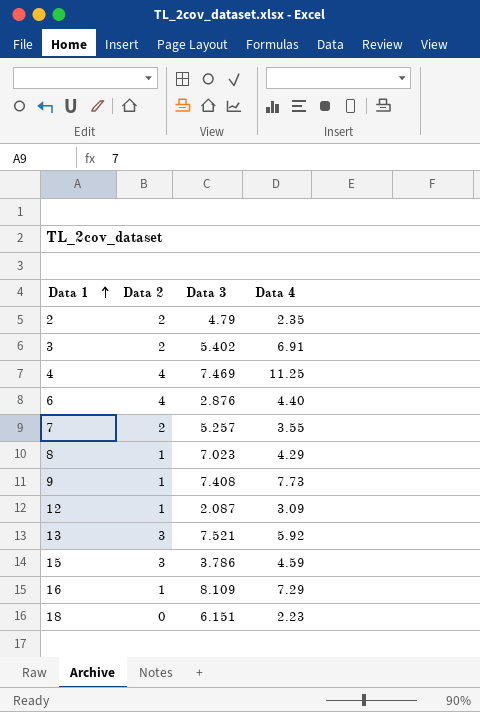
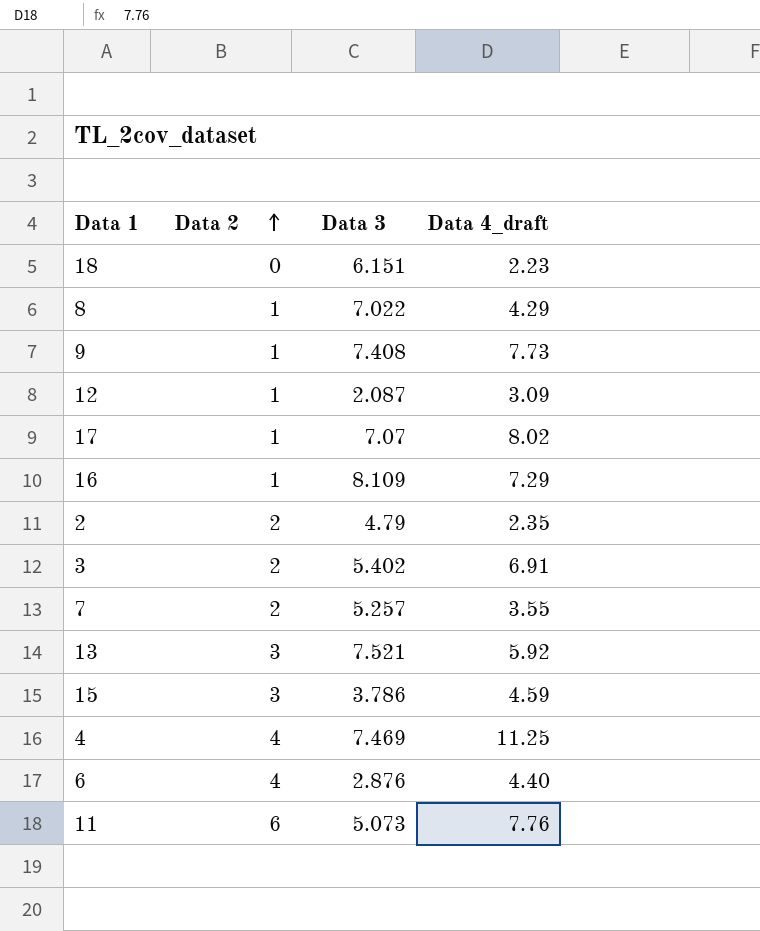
row order: Data 1 ascending -> Data 2 ascending
column name: Data 4 -> Data 4_draft
8 | Data 3: 7.023 -> 7.022
row 17: none -> 1 | 7.07 | 8.02
row 11: none -> 6 | 5.073 | 7.76

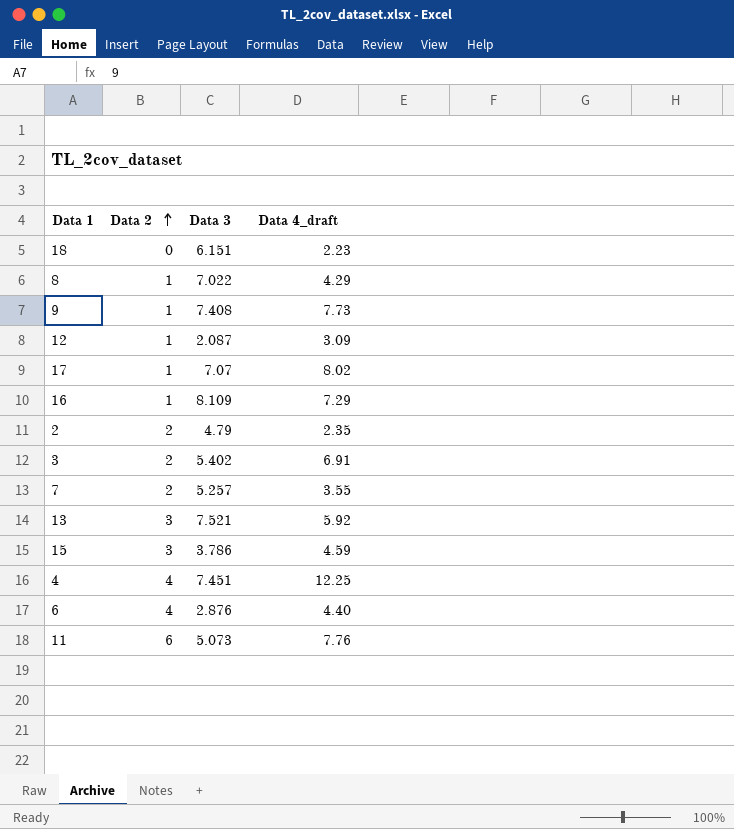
4 | Data 3: 7.469 -> 7.451
4 | Data 4_draft: 11.25 -> 12.25

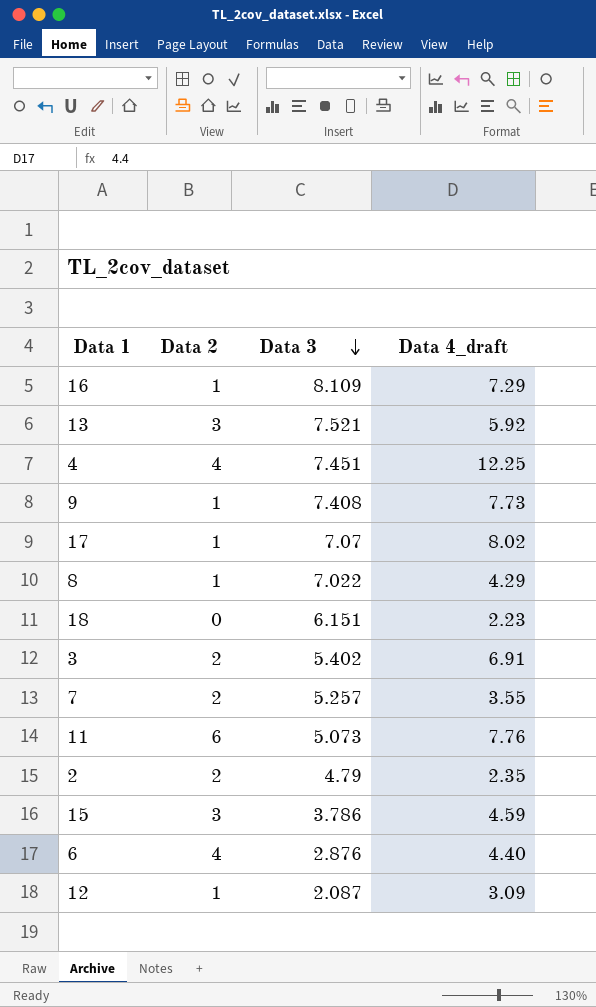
row order: Data 2 ascending -> Data 3 descending

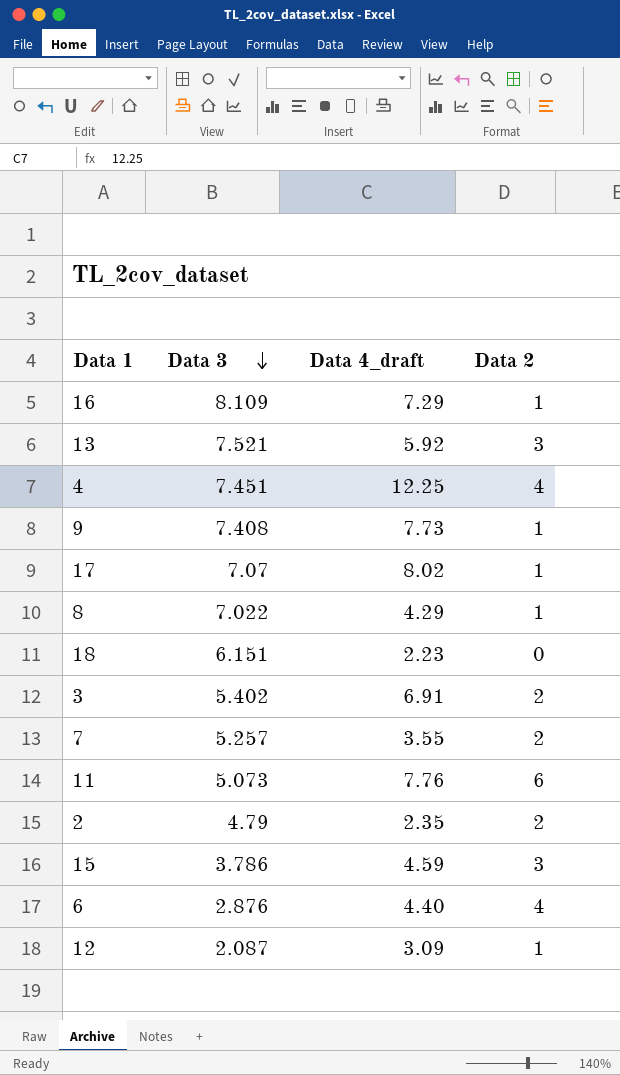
column Data 2 | position: 2 -> 4

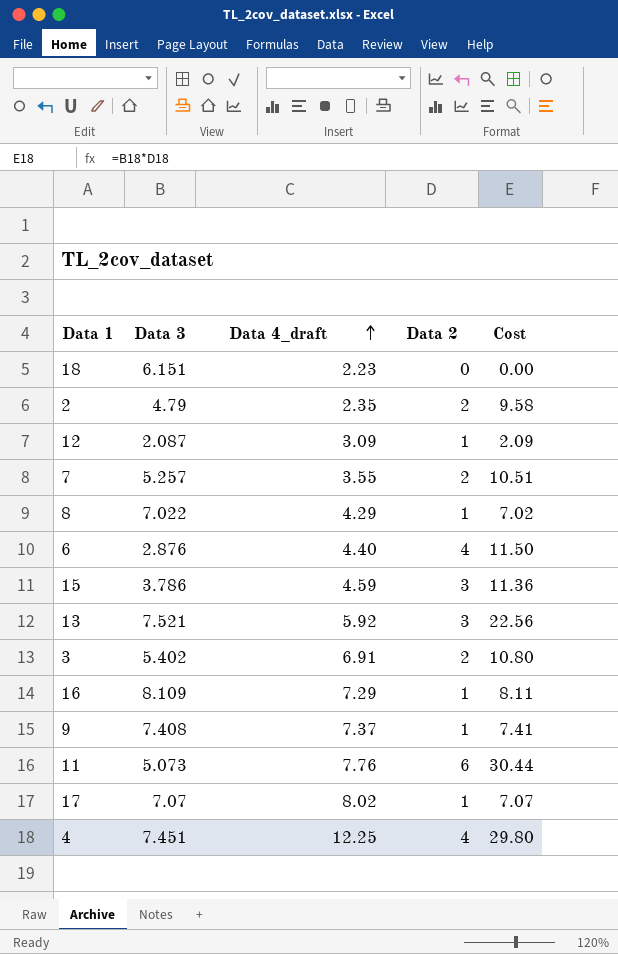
row order: Data 3 descending -> Data 4_draft ascending
column Cost | formula: none -> [Data 3] * [Data 2]
9 | Data 4_draft: 7.73 -> 7.37

